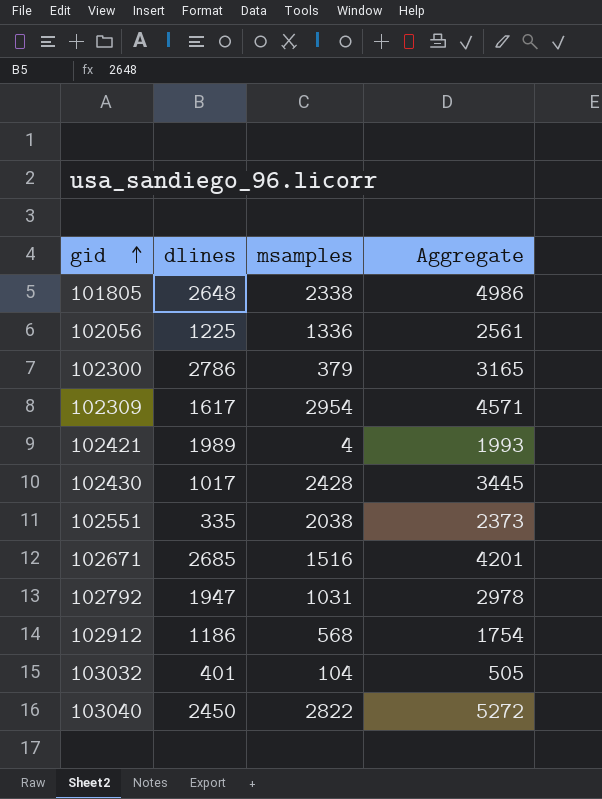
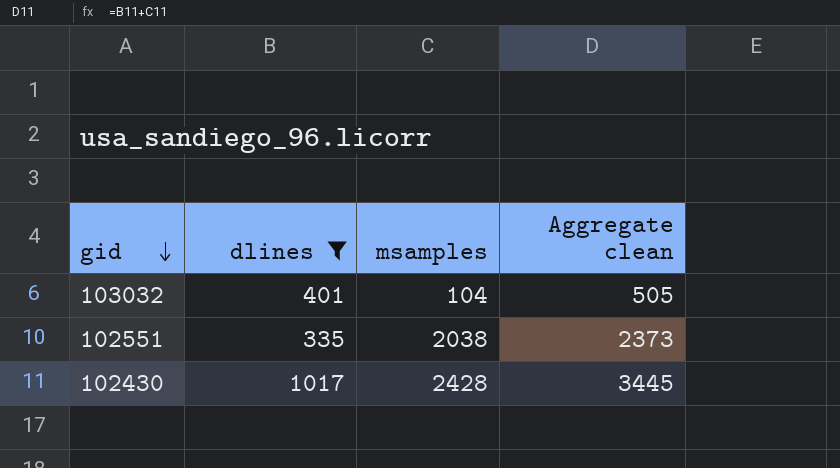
filter: none -> dlines <= 1017
row order: gid ascending -> gid descending
column name: Aggregate -> Aggregate clean

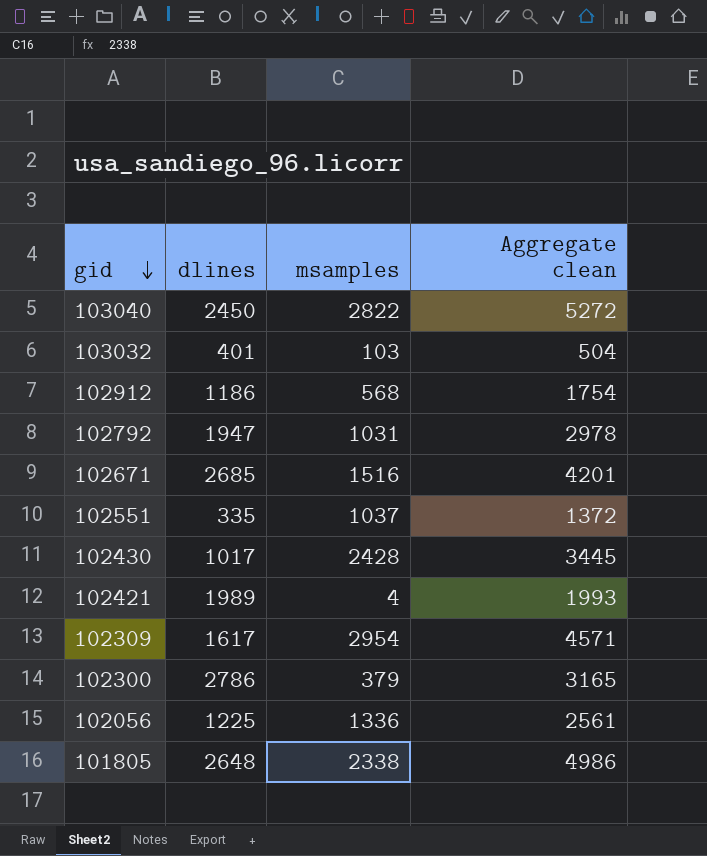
filter: dlines <= 1017 -> none
103032 | msamples: 104 -> 103
103032 | Aggregate clean: 505 -> 504
102551 | msamples: 2038 -> 1037
102551 | Aggregate clean: 2373 -> 1372

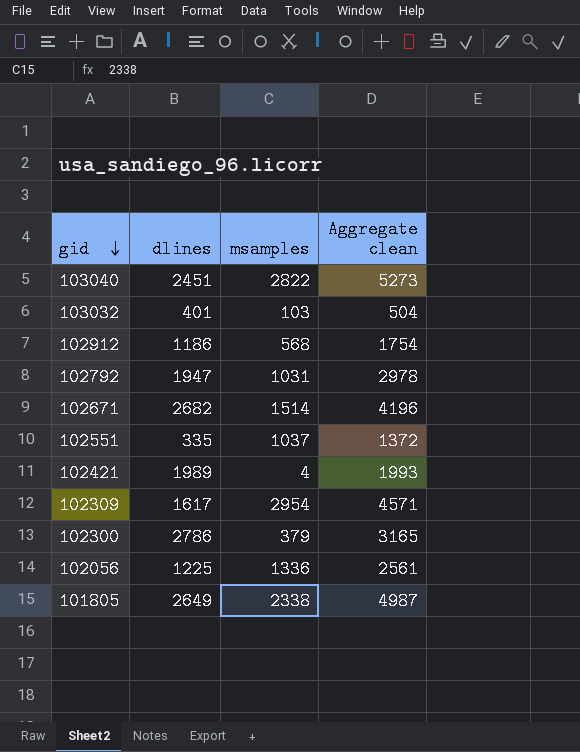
row 102430: 1017 | 2428 | 3445 -> none
103040 | dlines: 2450 -> 2451
103040 | Aggregate clean: 5272 -> 5273
102671 | dlines: 2685 -> 2682
102671 | msamples: 1516 -> 1514
102671 | Aggregate clean: 4201 -> 4196
101805 | dlines: 2648 -> 2649
101805 | Aggregate clean: 4986 -> 4987

